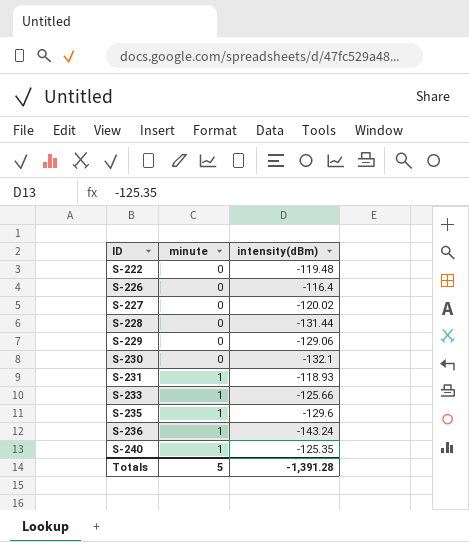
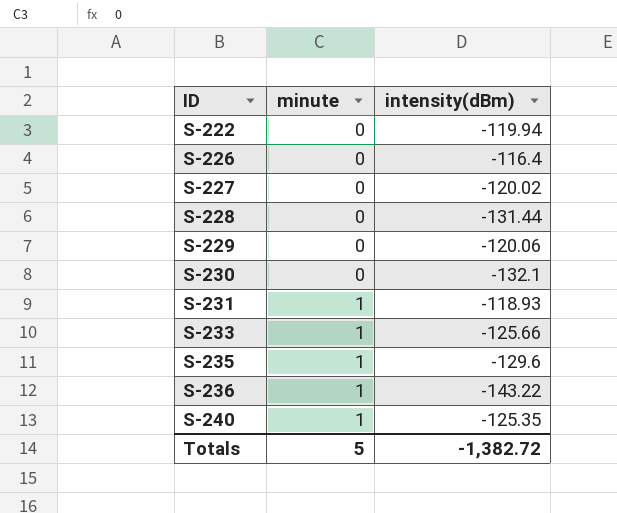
S-222 | intensity(dBm): -119.48 -> -119.94
S-229 | intensity(dBm): -129.06 -> -120.06
S-236 | intensity(dBm): -143.24 -> -143.22
Totals | intensity(dBm): -1,391.28 -> -1,382.72

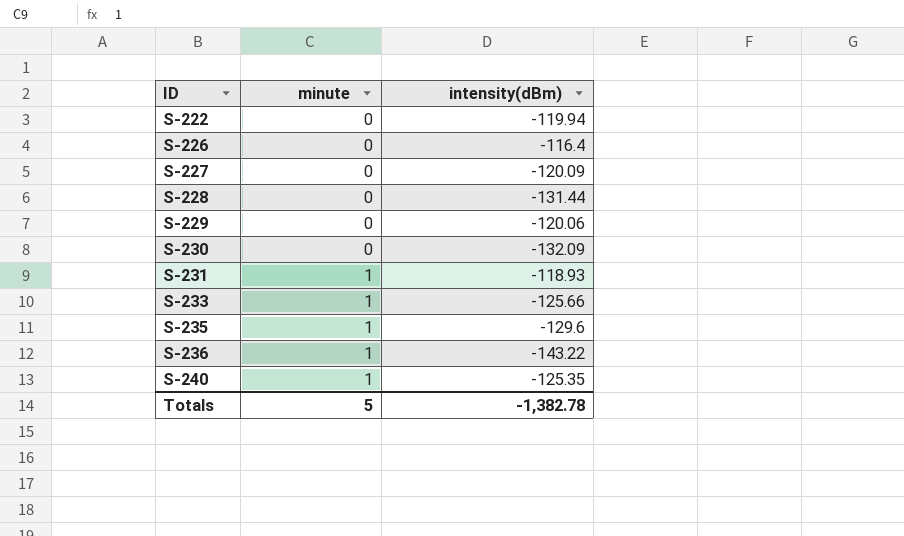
S-227 | intensity(dBm): -120.02 -> -120.09
S-230 | intensity(dBm): -132.1 -> -132.09
Totals | intensity(dBm): -1,382.72 -> -1,382.78

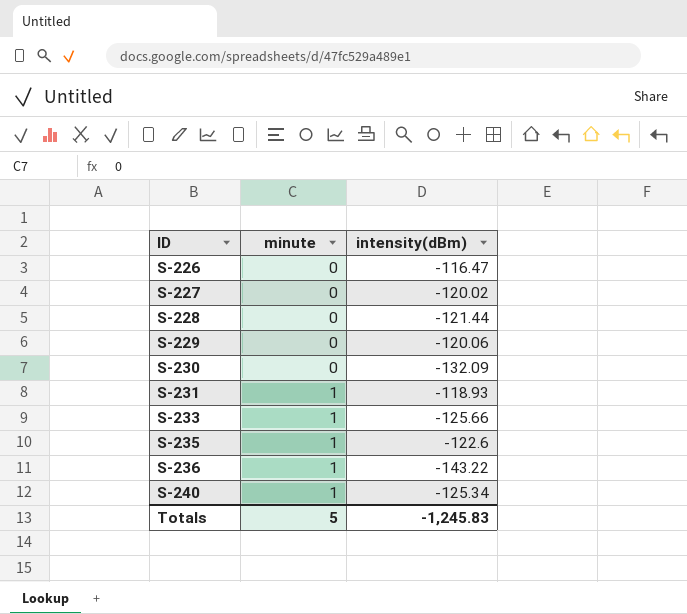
row S-222: 0 | -119.94 -> none
S-226 | intensity(dBm): -116.4 -> -116.47
S-227 | intensity(dBm): -120.09 -> -120.02
S-228 | intensity(dBm): -131.44 -> -121.44
S-235 | intensity(dBm): -129.6 -> -122.6
S-240 | intensity(dBm): -125.35 -> -125.34
Totals | intensity(dBm): -1,382.78 -> -1,245.83

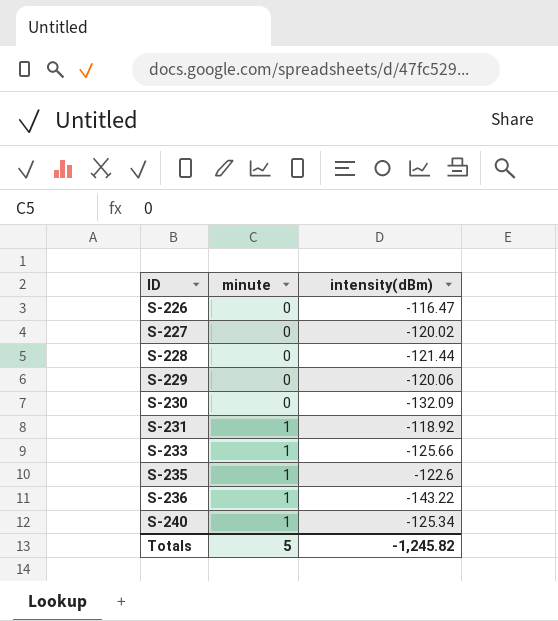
S-231 | intensity(dBm): -118.93 -> -118.92
Totals | intensity(dBm): -1,245.83 -> -1,245.82

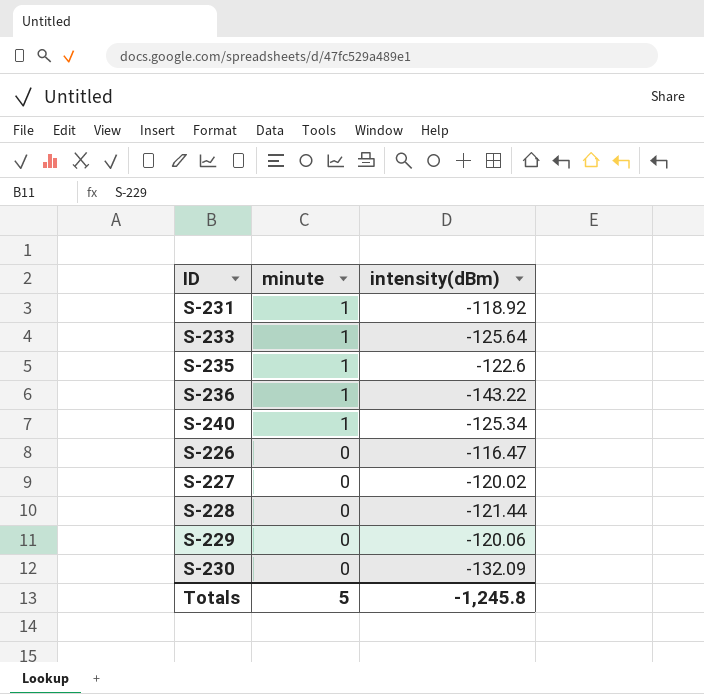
row order: ID ascending -> minute descending
S-233 | intensity(dBm): -125.66 -> -125.64
Totals | intensity(dBm): -1,245.82 -> -1,245.8

